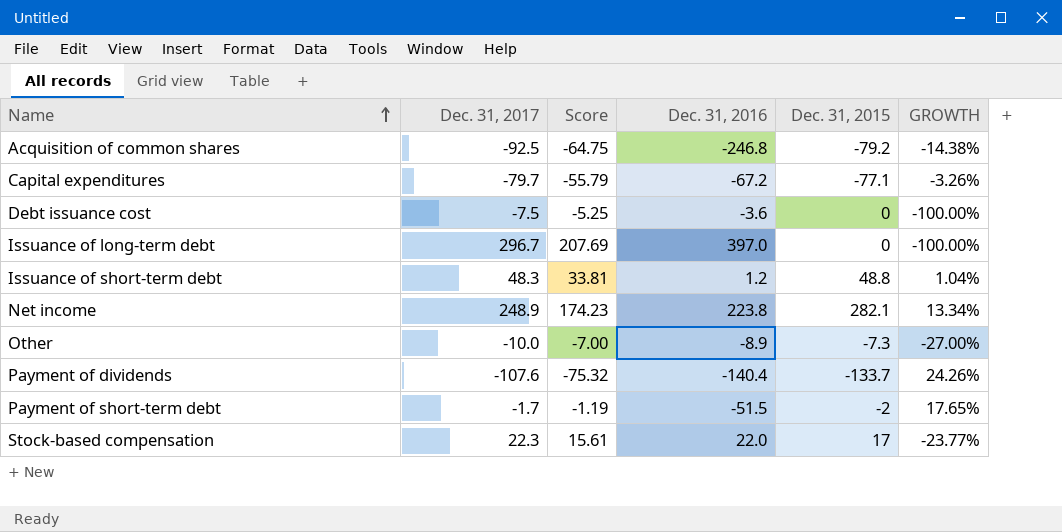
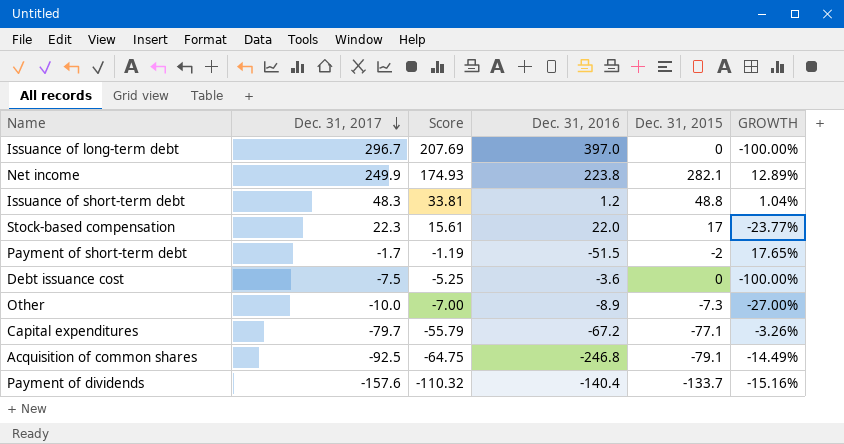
row order: Name ascending -> Dec. 31, 2017 descending
Net income | Dec. 31, 2017: 248.9 -> 249.9
Net income | Score: 174.23 -> 174.93
Net income | GROWTH: 13.34% -> 12.89%
Acquisition of common shares | Dec. 31, 2015: -79.2 -> -79.1
Acquisition of common shares | GROWTH: -14.38% -> -14.49%
Payment of dividends | Dec. 31, 2017: -107.6 -> -157.6
Payment of dividends | Score: -75.32 -> -110.32
Payment of dividends | GROWTH: 24.26% -> -15.16%

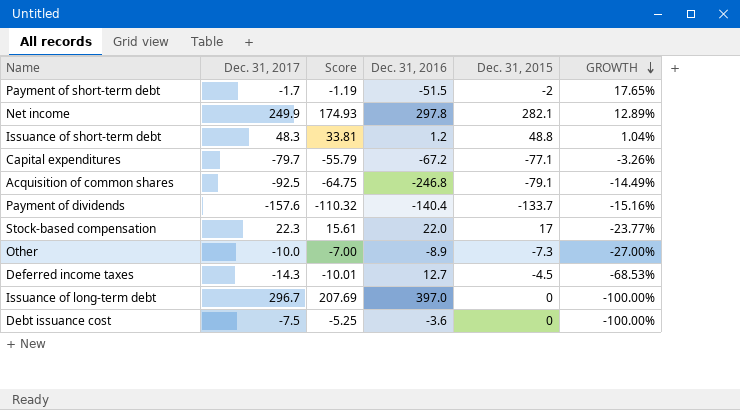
row order: Dec. 31, 2017 descending -> GROWTH descending
Net income | Dec. 31, 2016: 223.8 -> 297.8
row Deferred income taxes: none -> -14.3 | -10.01 | 12.7 | -4.5 | -68.53%

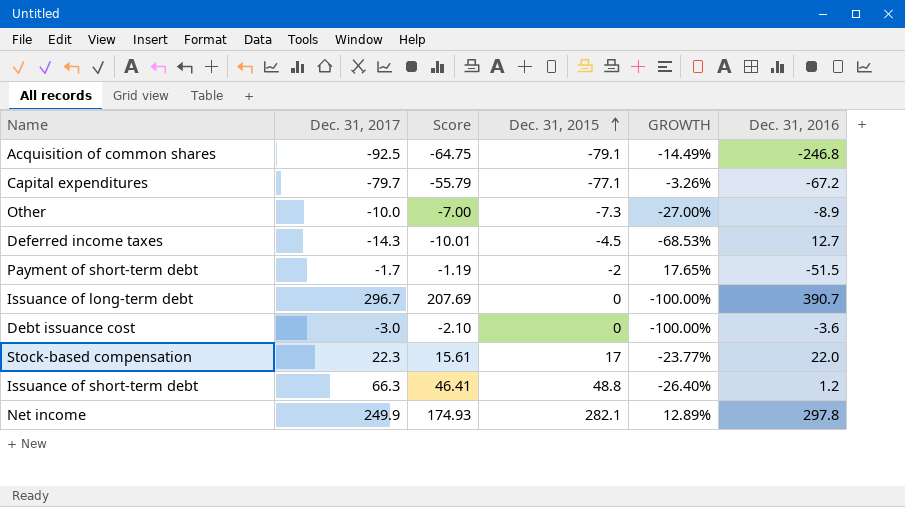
row order: GROWTH descending -> Dec. 31, 2015 ascending
column Dec. 31, 2016 | position: 4 -> 6
row Payment of dividends: -157.6 | -110.32 | -140.4 | -133.7 | -15.16% -> none
Issuance of long-term debt | Dec. 31, 2016: 397.0 -> 390.7
Debt issuance cost | Dec. 31, 2017: -7.5 -> -3.0
Debt issuance cost | Score: -5.25 -> -2.10
Issuance of short-term debt | Dec. 31, 2017: 48.3 -> 66.3
Issuance of short-term debt | Score: 33.81 -> 46.41
Issuance of short-term debt | GROWTH: 1.04% -> -26.40%

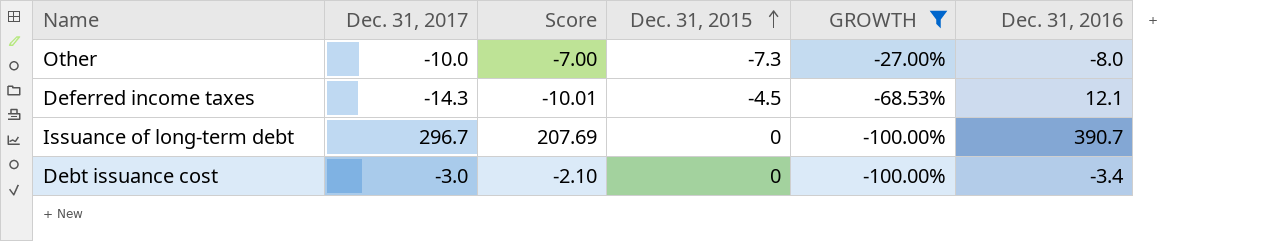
filter: none -> GROWTH <= -27.00%
Other | Dec. 31, 2016: -8.9 -> -8.0
Deferred income taxes | Dec. 31, 2016: 12.7 -> 12.1
Debt issuance cost | Dec. 31, 2016: -3.6 -> -3.4

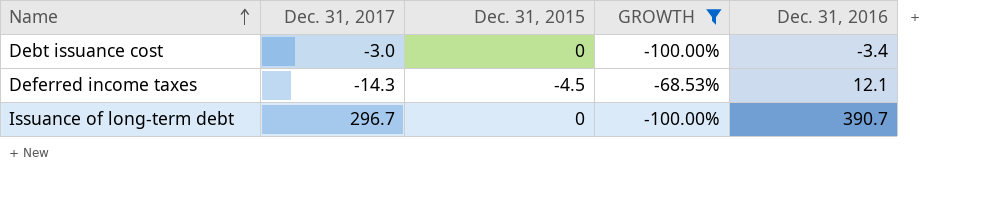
row order: Dec. 31, 2015 ascending -> Name ascending
column Score | formula: [Dec. 31, 2017] * 0.7 -> none
row Other: -10.0 | -7.00 | -7.3 | -27.00% | -8.0 -> none

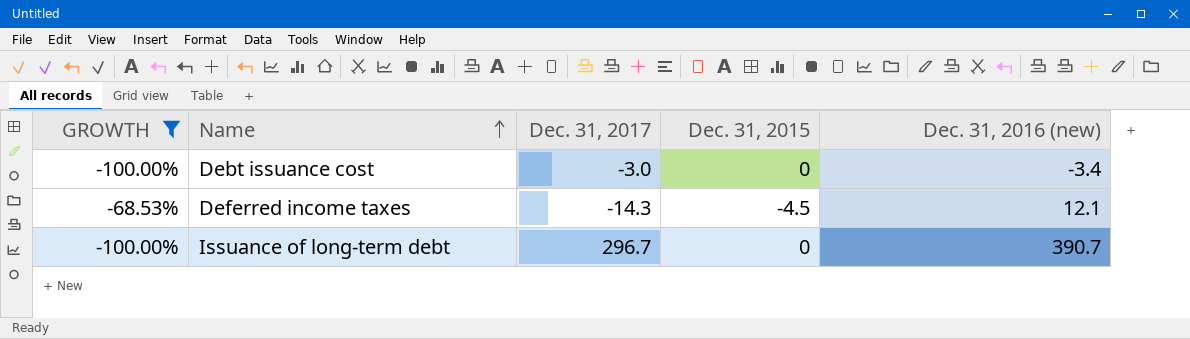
column GROWTH | position: 4 -> 1
column name: Dec. 31, 2016 -> Dec. 31, 2016 (new)

